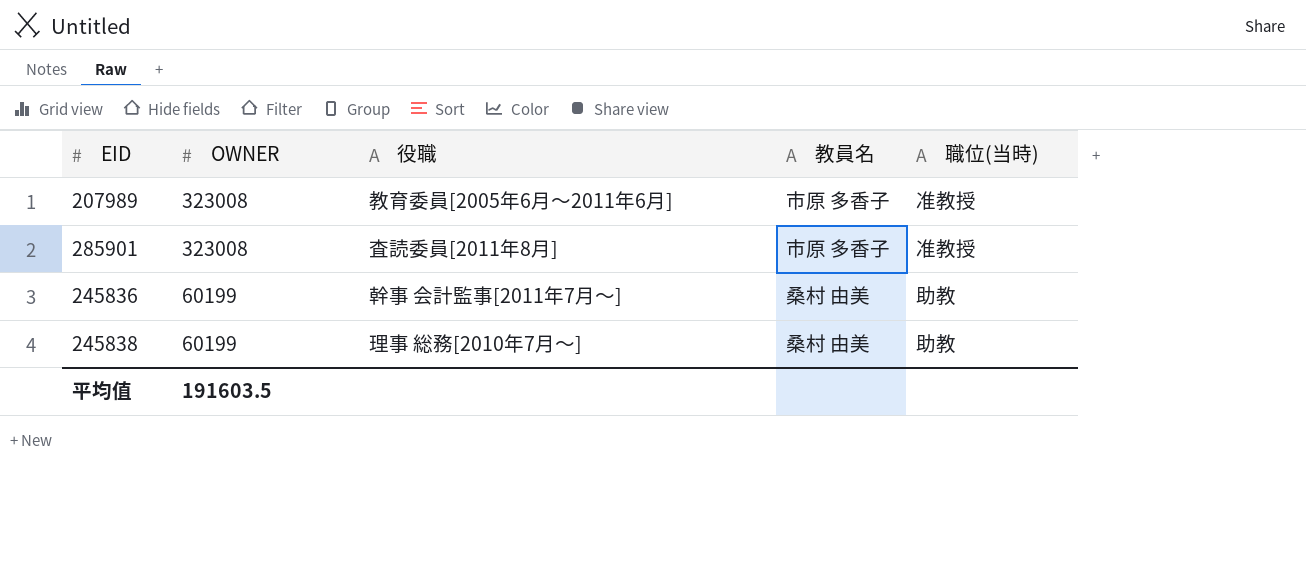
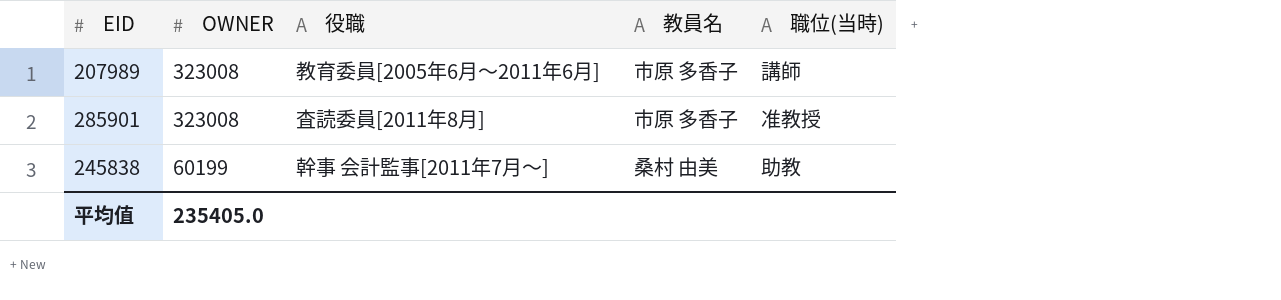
row 245836: 60199 | 幹事 会計監事[2011年7月〜] | 桑村 由美 | 助教 -> none
207989 | 職位(当時): 准教授 -> 講師
245838 | 役職: 理事 総務[2010年7月〜] -> 幹事 会計監事[2011年7月〜]
平均值 | OWNER: 191603.5 -> 235405.0

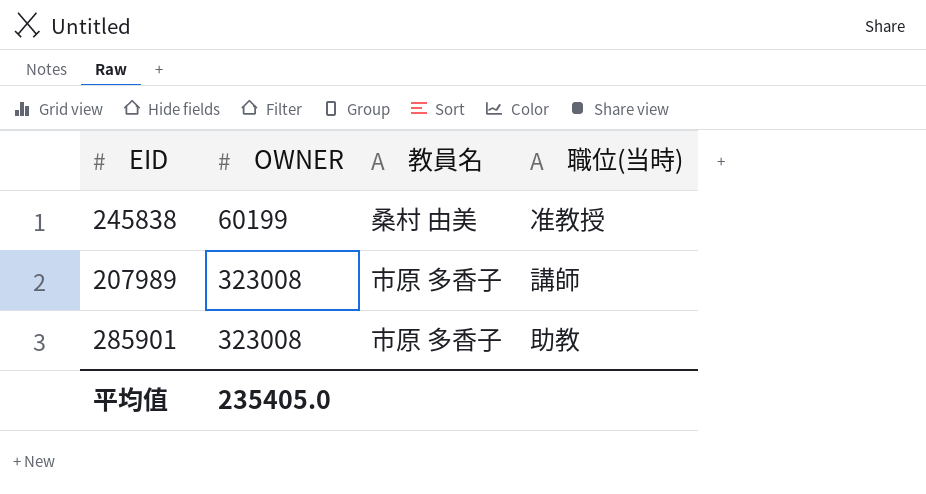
row order: OWNER descending -> OWNER ascending
column 役職 | position: 3 -> none
245838 | 職位(当時): 助教 -> 准教授
285901 | 職位(当時): 准教授 -> 助教

